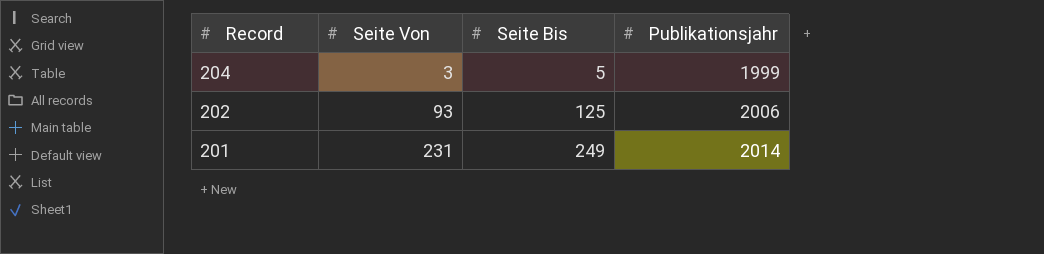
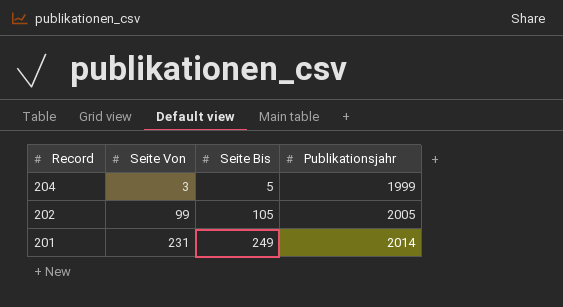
202 | Seite Von: 93 -> 99
202 | Seite Bis: 125 -> 105
202 | Publikationsjahr: 2006 -> 2005

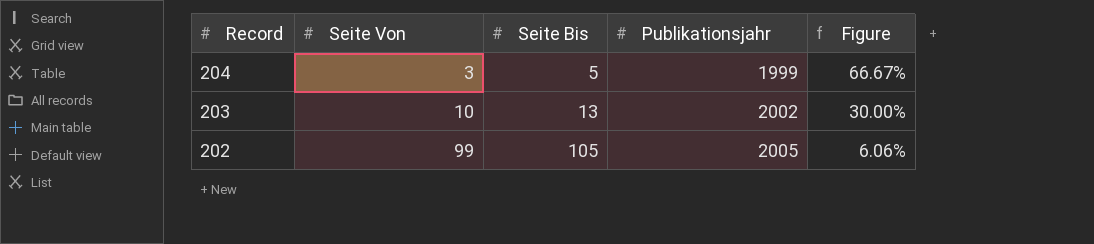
column Figure | formula: none -> ([Seite Bis] - [Seite Von]) / [Seite Von]
row 201: 231 | 249 | 2014 -> none
row 203: none -> 10 | 13 | 2002 | 30.00%

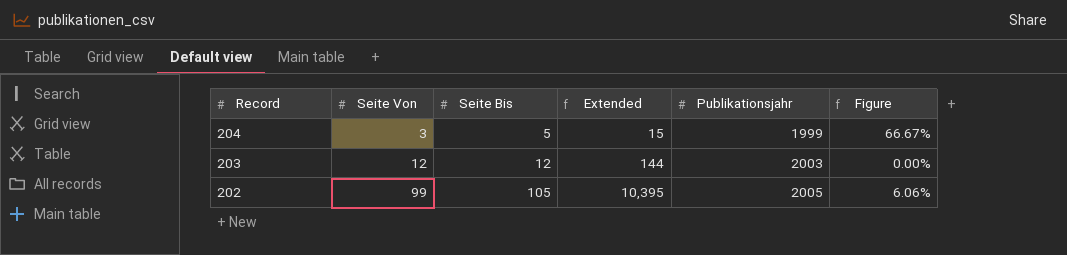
column Extended | formula: none -> [Seite Von] * [Seite Bis]
203 | Seite Von: 10 -> 12
203 | Seite Bis: 13 -> 12
203 | Publikationsjahr: 2002 -> 2003
203 | Figure: 30.00% -> 0.00%

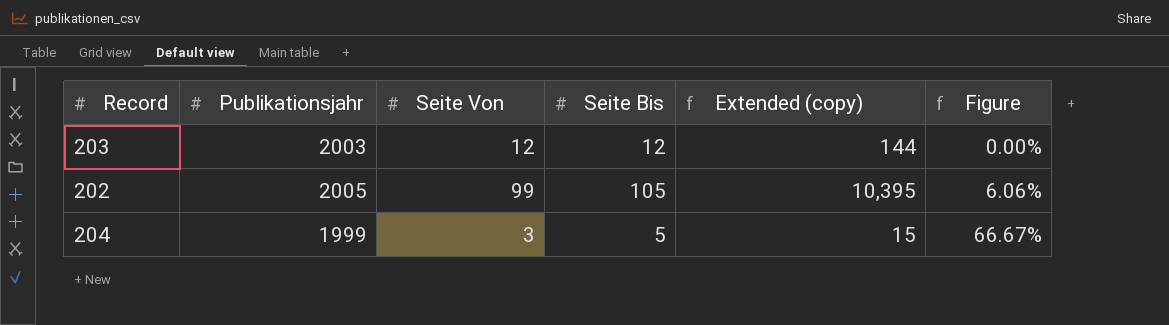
row order: Record descending -> Figure ascending
column Publikationsjahr | position: 5 -> 2
column name: Extended -> Extended (copy)

